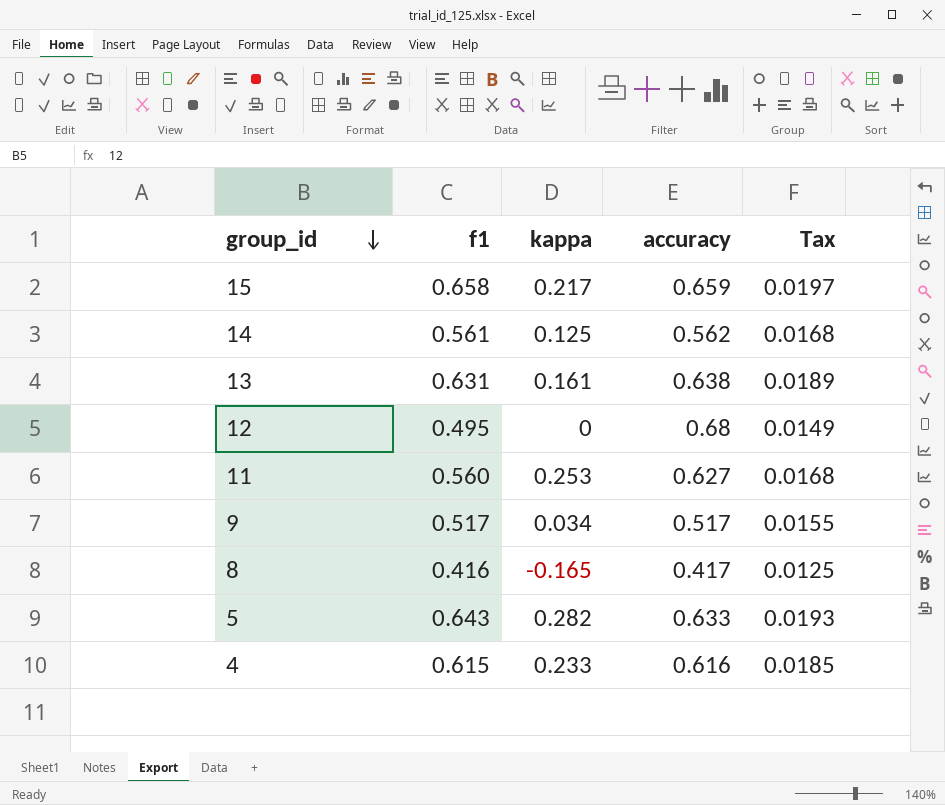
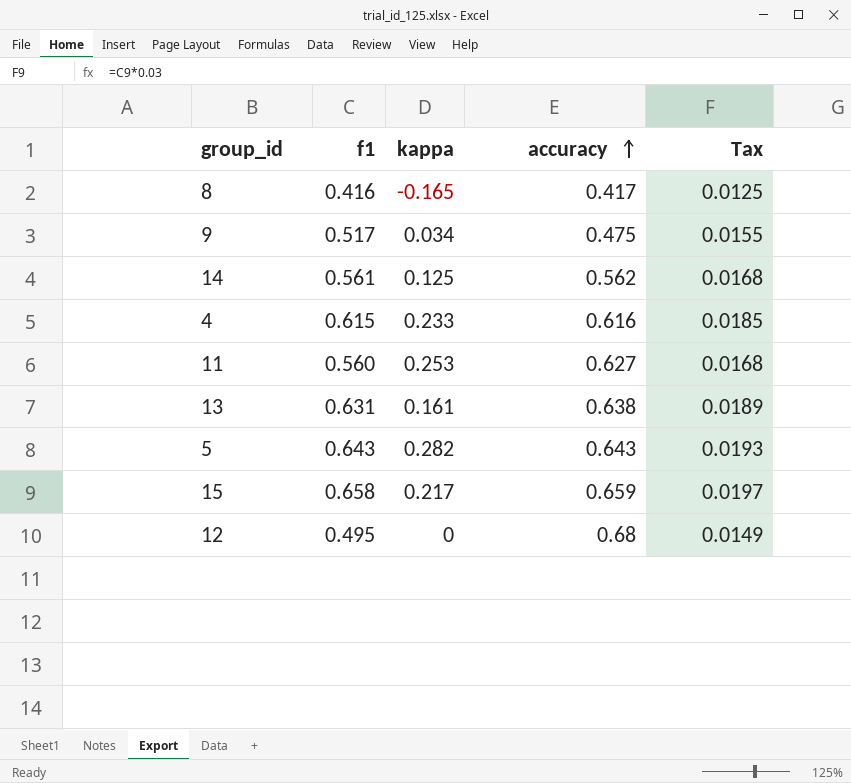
row order: group_id descending -> accuracy ascending
9 | accuracy: 0.517 -> 0.475
5 | accuracy: 0.633 -> 0.643

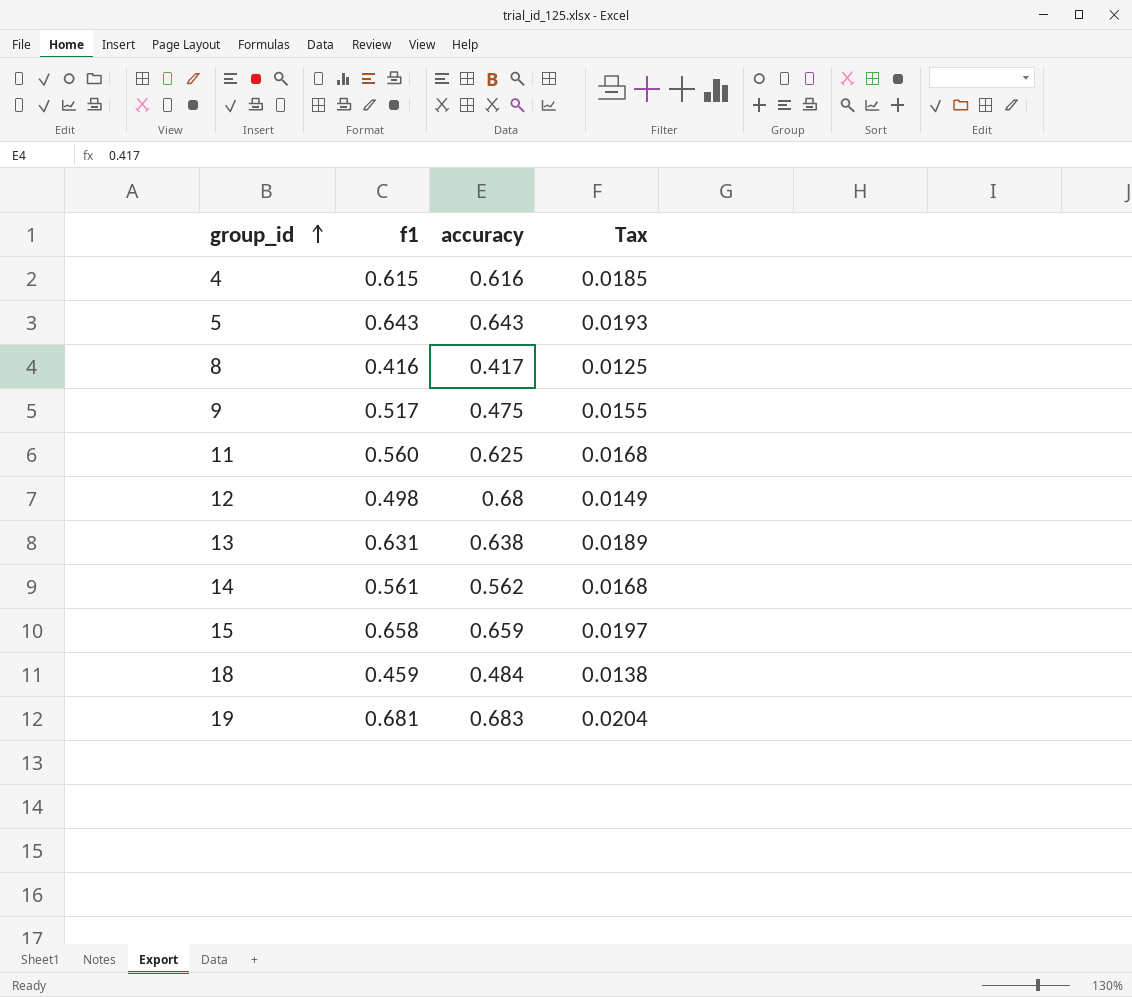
row order: accuracy ascending -> group_id ascending
column kappa | position: 3 -> none
11 | accuracy: 0.627 -> 0.625
12 | f1: 0.495 -> 0.498
row 18: none -> 0.459 | 0.484 | 0.0138
row 19: none -> 0.681 | 0.683 | 0.0204

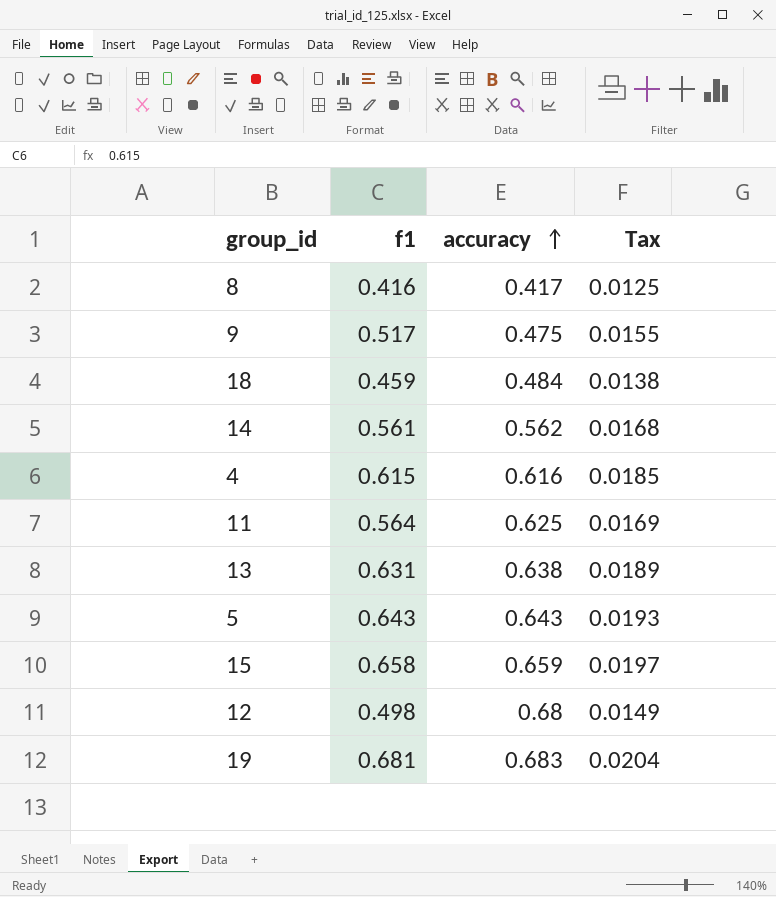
row order: group_id ascending -> accuracy ascending
11 | f1: 0.560 -> 0.564
11 | Tax: 0.0168 -> 0.0169

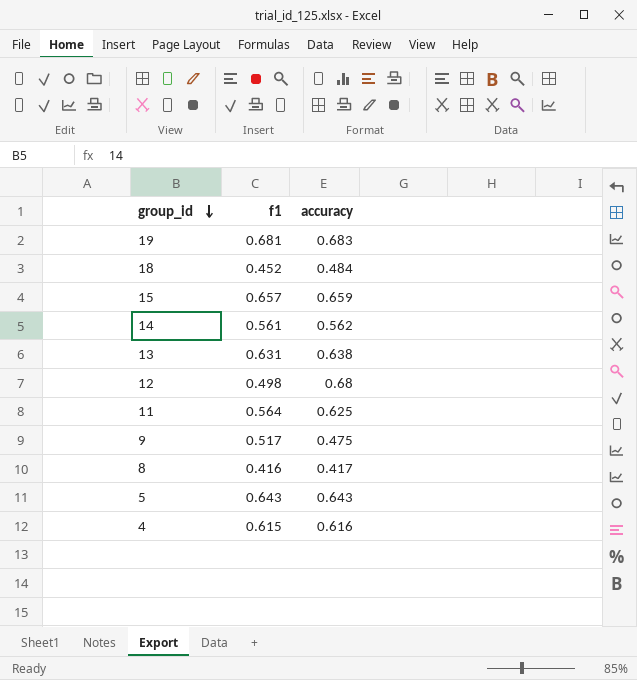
row order: accuracy ascending -> group_id descending
column Tax | formula: [f1] * 0.03 -> none
18 | f1: 0.459 -> 0.452
15 | f1: 0.658 -> 0.657

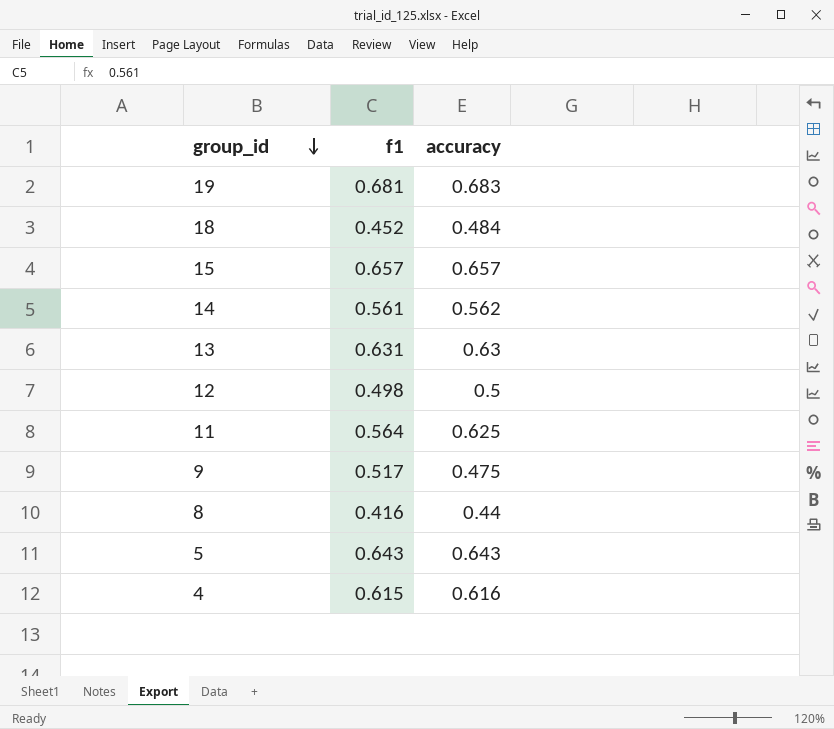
15 | accuracy: 0.659 -> 0.657
13 | accuracy: 0.638 -> 0.63
12 | accuracy: 0.68 -> 0.5
8 | accuracy: 0.417 -> 0.44

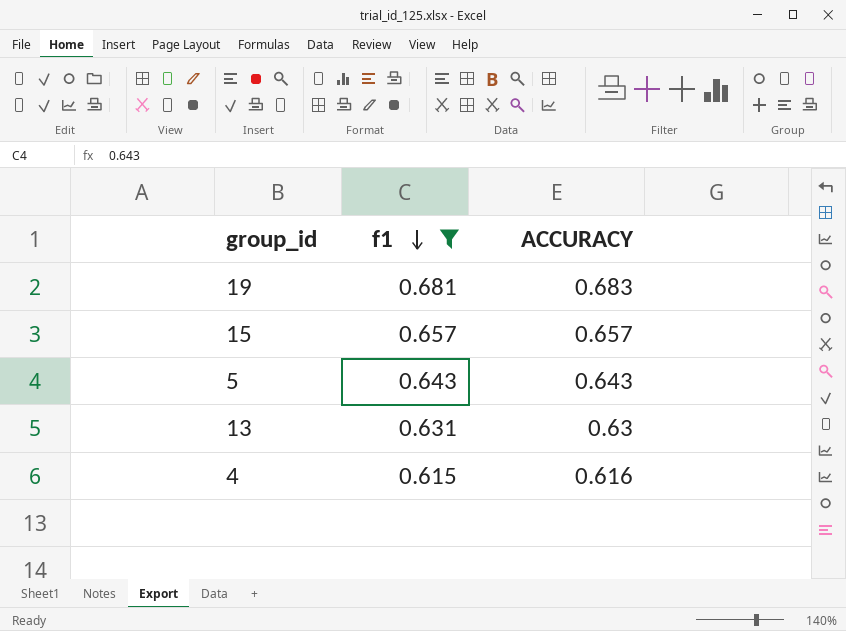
filter: none -> f1 >= 0.615
row order: group_id descending -> f1 descending
column name: accuracy -> ACCURACY

